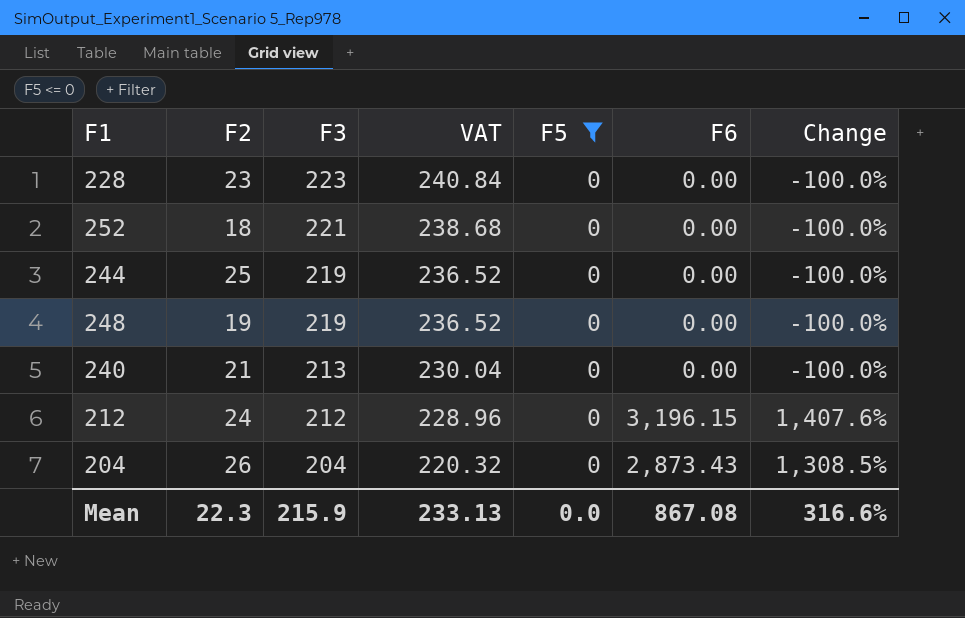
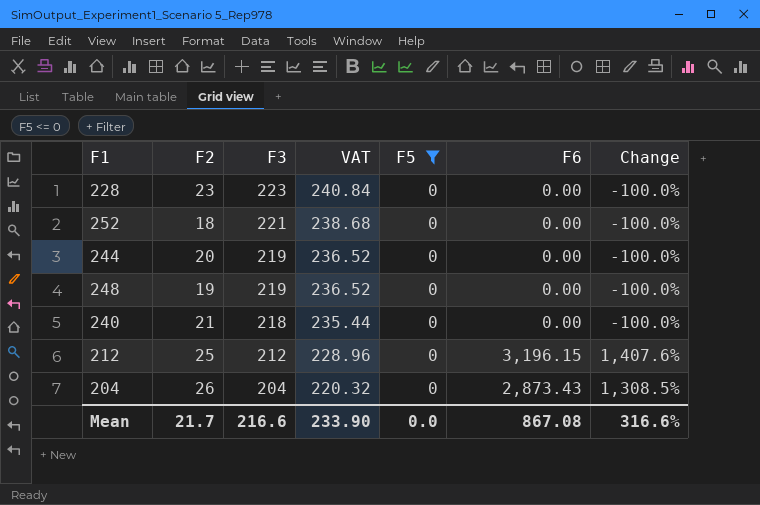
244 | F2: 25 -> 20
240 | F3: 213 -> 218
240 | VAT: 230.04 -> 235.44
212 | F2: 24 -> 25
Mean | F2: 22.3 -> 21.7
Mean | F3: 215.9 -> 216.6
Mean | VAT: 233.13 -> 233.90

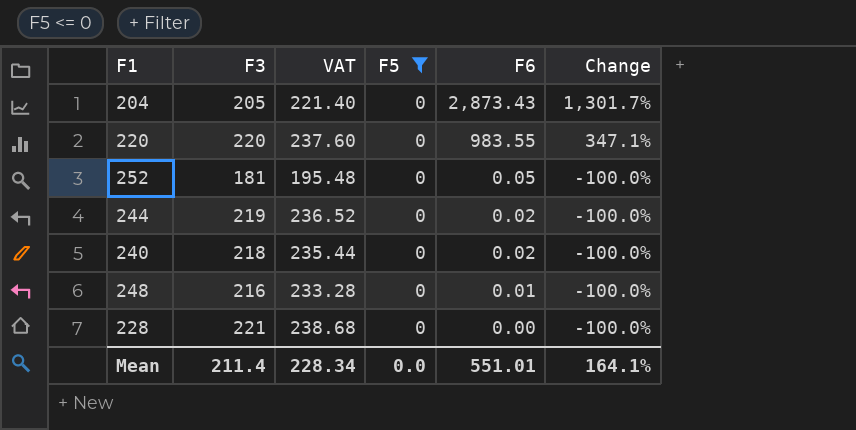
row order: F3 descending -> F6 descending
column F2 | position: 2 -> none
row 212: 25 | 212 | 228.96 | 0 | 3,196.15 | 1,407.6% -> none
204 | F3: 204 -> 205
204 | VAT: 220.32 -> 221.40
204 | Change: 1,308.5% -> 1,301.7%
row 220: none -> 220 | 237.60 | 0 | 983.55 | 347.1%
252 | F3: 221 -> 181
252 | VAT: 238.68 -> 195.48
252 | F6: 0.00 -> 0.05
244 | F6: 0.00 -> 0.02
240 | F6: 0.00 -> 0.02
248 | F3: 219 -> 216
248 | VAT: 236.52 -> 233.28
248 | F6: 0.00 -> 0.01
228 | F3: 223 -> 221
228 | VAT: 240.84 -> 238.68
Mean | F3: 216.6 -> 211.4
Mean | VAT: 233.90 -> 228.34
Mean | F6: 867.08 -> 551.01
Mean | Change: 316.6% -> 164.1%

